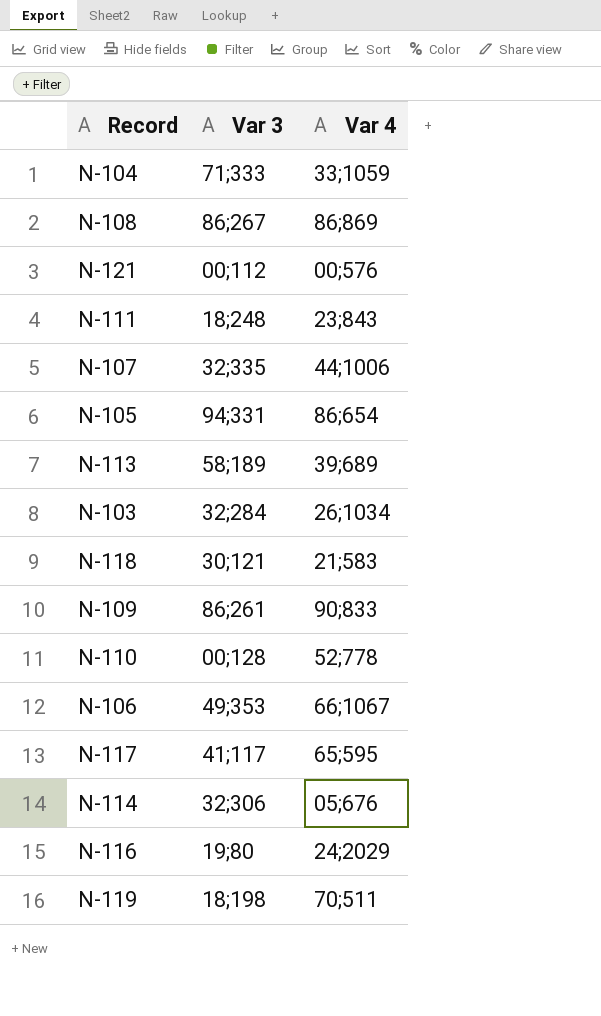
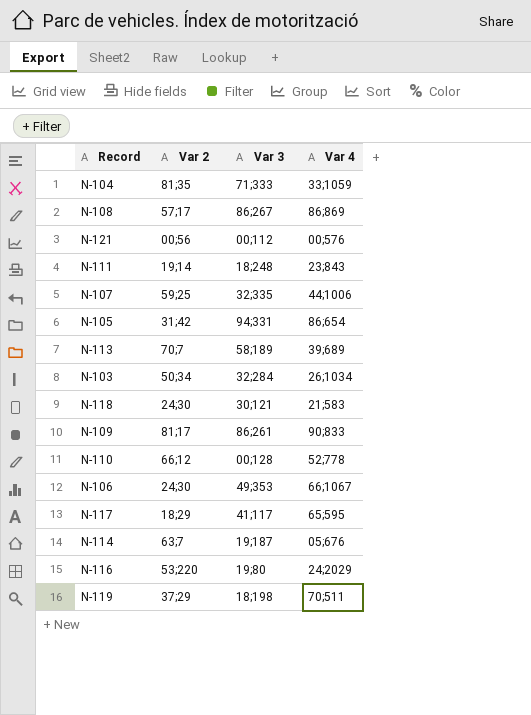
column Var 2 | position: none -> 2
N-114 | Var 3: 32;306 -> 19;187

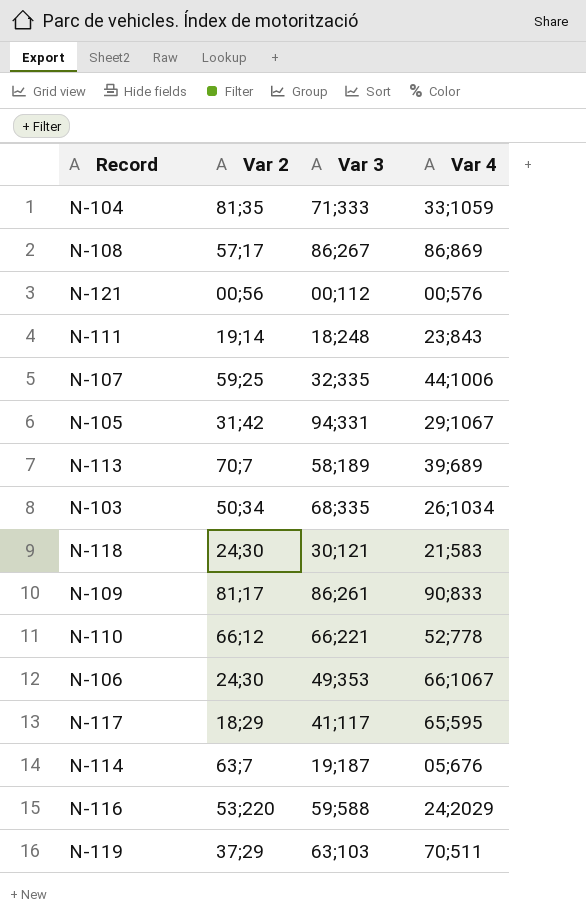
N-105 | Var 4: 86;654 -> 29;1067
N-103 | Var 3: 32;284 -> 68;335
N-110 | Var 3: 00;128 -> 66;221
N-116 | Var 3: 19;80 -> 59;588
N-119 | Var 3: 18;198 -> 63;103

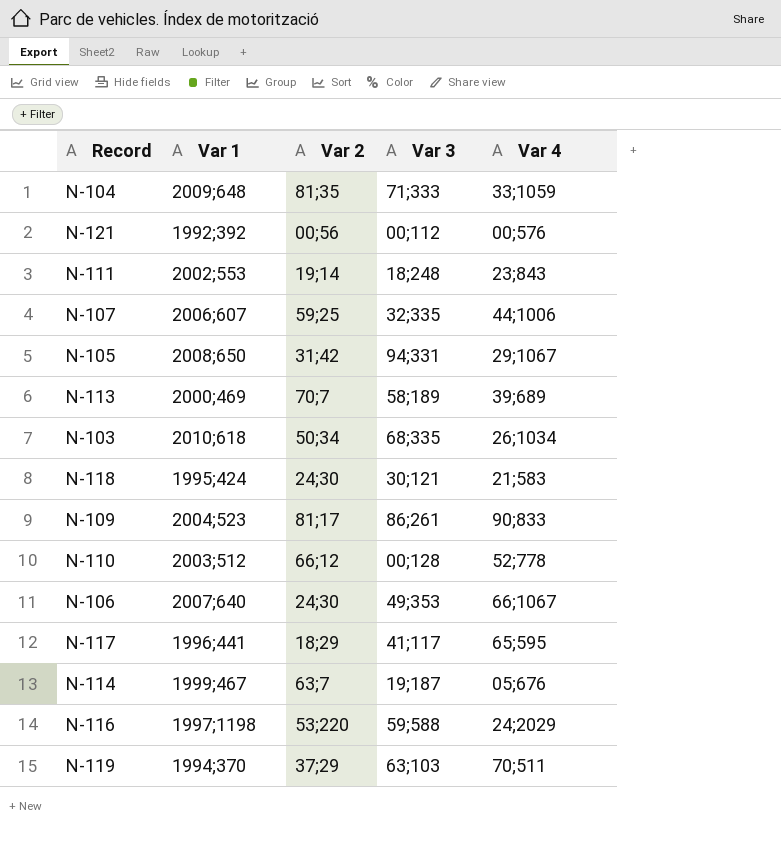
column Var 1 | position: none -> 2
row N-108: 57;17 | 86;267 | 86;869 -> none
N-110 | Var 3: 66;221 -> 00;128

